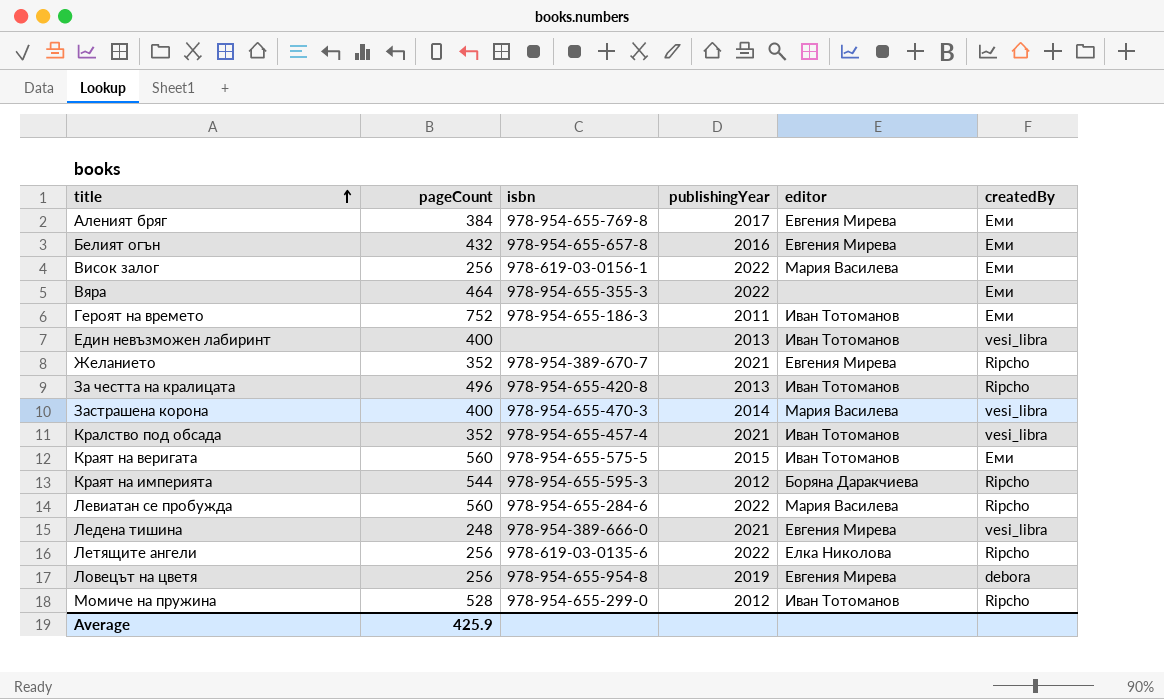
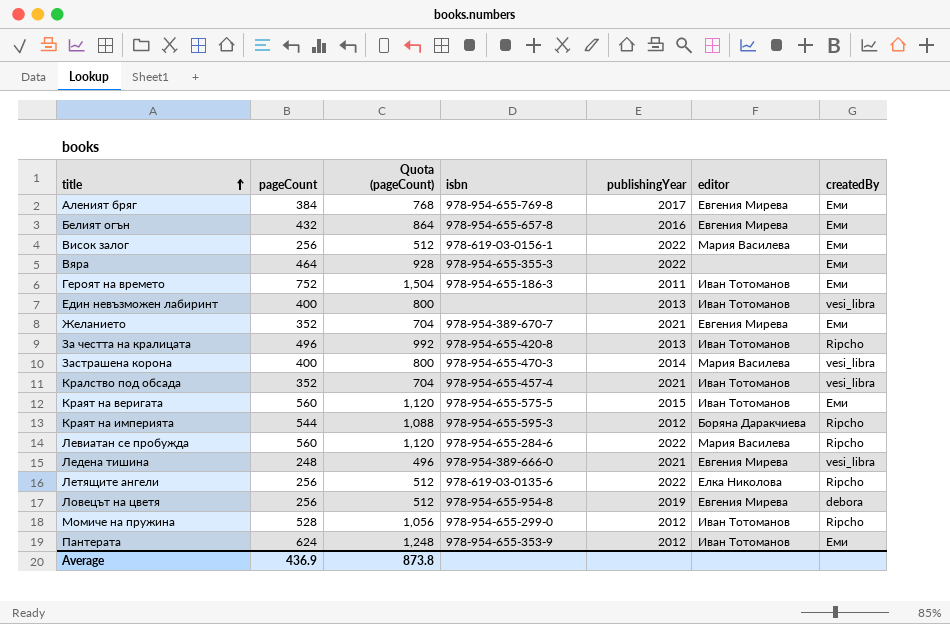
column Quota (pageCount) | formula: none -> [pageCount] * 2
Желанието | createdBy: Ripcho -> Еми
row Пантерата: none -> 624 | 1,248 | 978-954-655-353-9 | 2012 | Иван Тотоманов | Еми
Average | pageCount: 425.9 -> 436.9

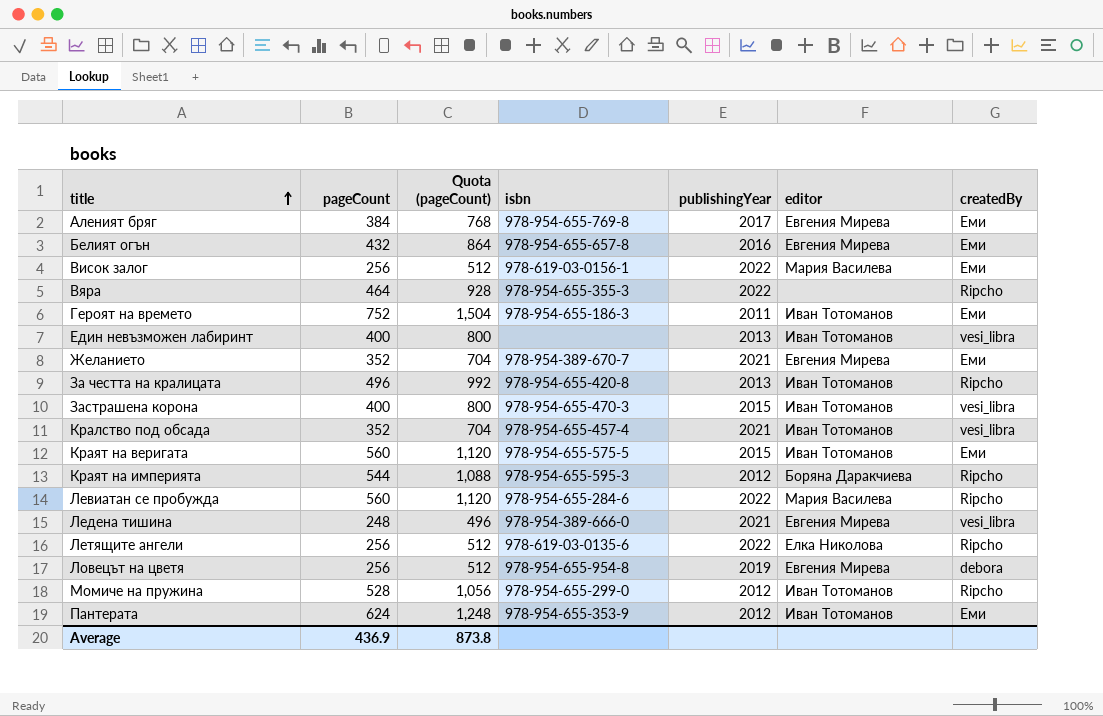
Вяра | createdBy: Еми -> Ripcho
Застрашена корона | publishingYear: 2014 -> 2015
Застрашена корона | editor: Мария Василева -> Иван Тотоманов

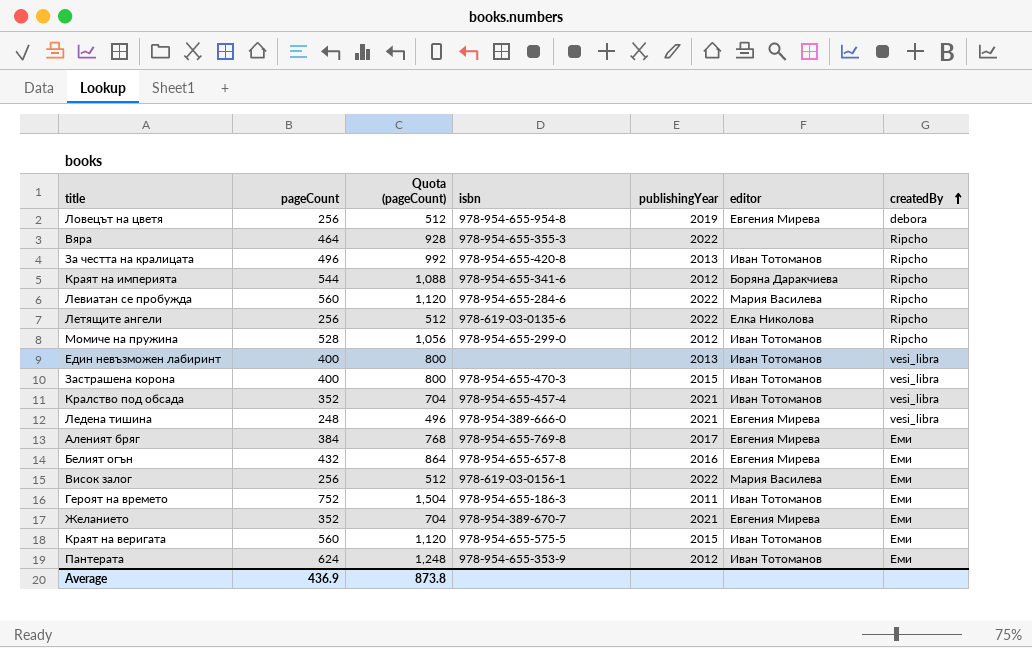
row order: title ascending -> createdBy ascending
Краят на империята | isbn: 978-954-655-595-3 -> 978-954-655-341-6

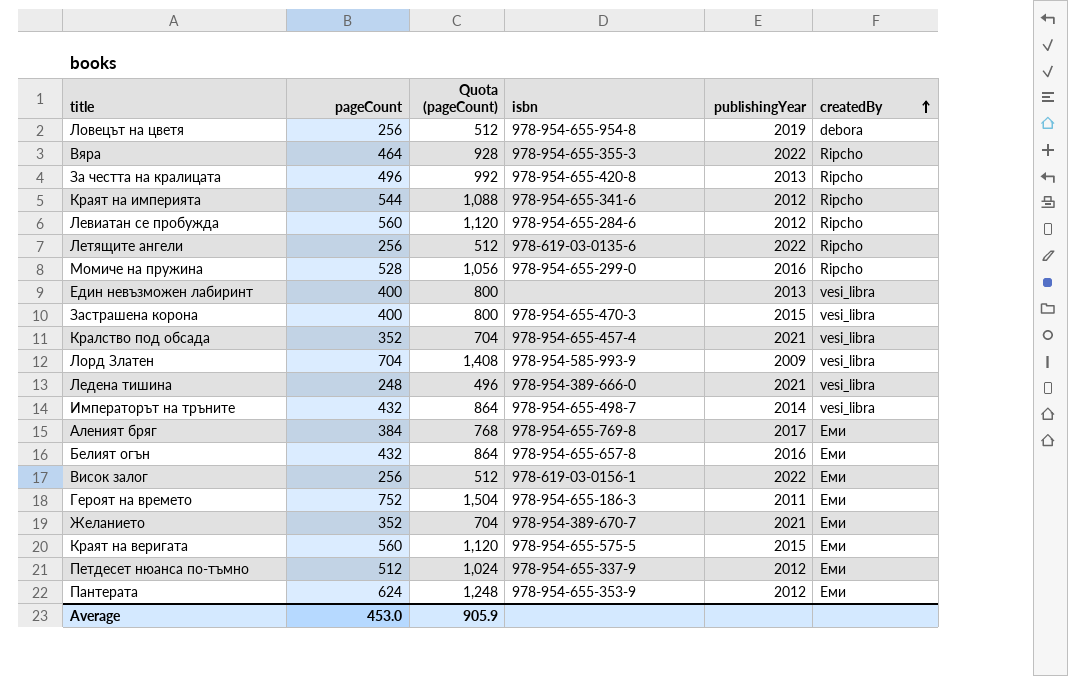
column editor | position: 6 -> none
Левиатан се пробужда | publishingYear: 2022 -> 2012
Момиче на пружина | publishingYear: 2012 -> 2016
row Лорд Златен: none -> 704 | 1,408 | 978-954-585-993-9 | 2009 | vesi_libra
row Императорът на тръните: none -> 432 | 864 | 978-954-655-498-7 | 2014 | vesi_libra
row Петдесет нюанса по-тъмно: none -> 512 | 1,024 | 978-954-655-337-9 | 2012 | Еми
Average | pageCount: 436.9 -> 453.0
Average | Quota (pageCount): 873.8 -> 905.9

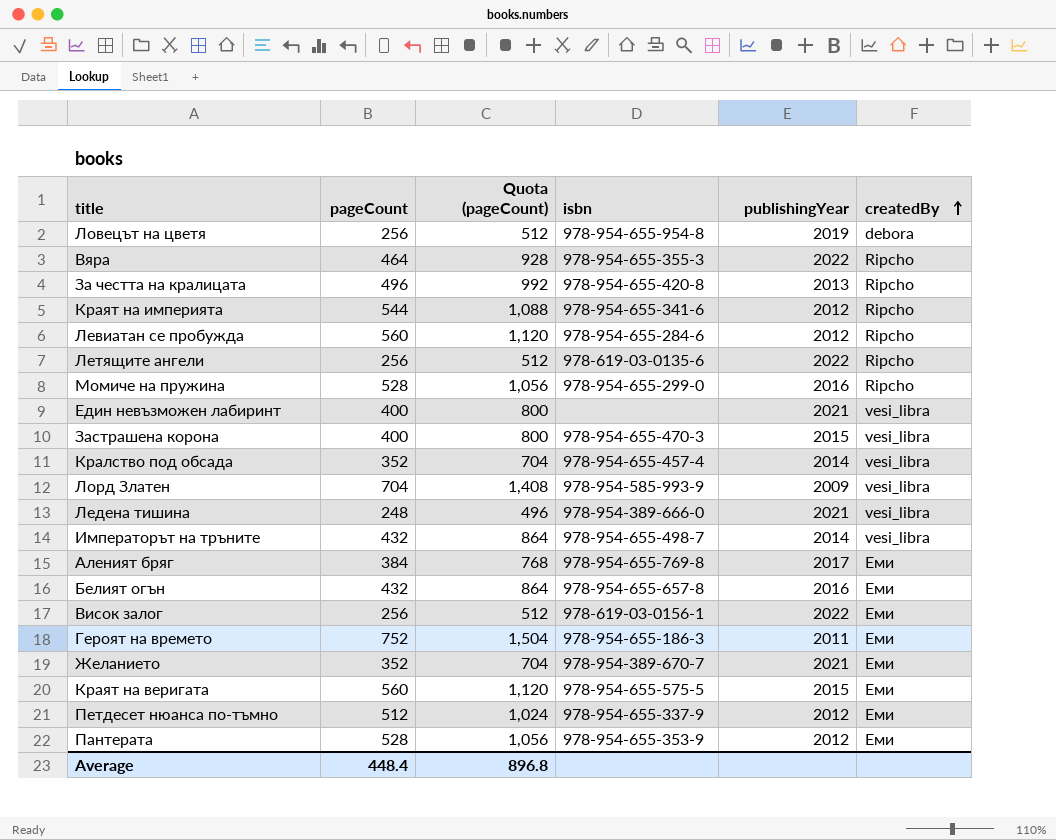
Един невъзможен лабиринт | publishingYear: 2013 -> 2021
Кралство под обсада | publishingYear: 2021 -> 2014
Пантерата | pageCount: 624 -> 528
Пантерата | Quota (pageCount): 1,248 -> 1,056
Average | pageCount: 453.0 -> 448.4
Average | Quota (pageCount): 905.9 -> 896.8

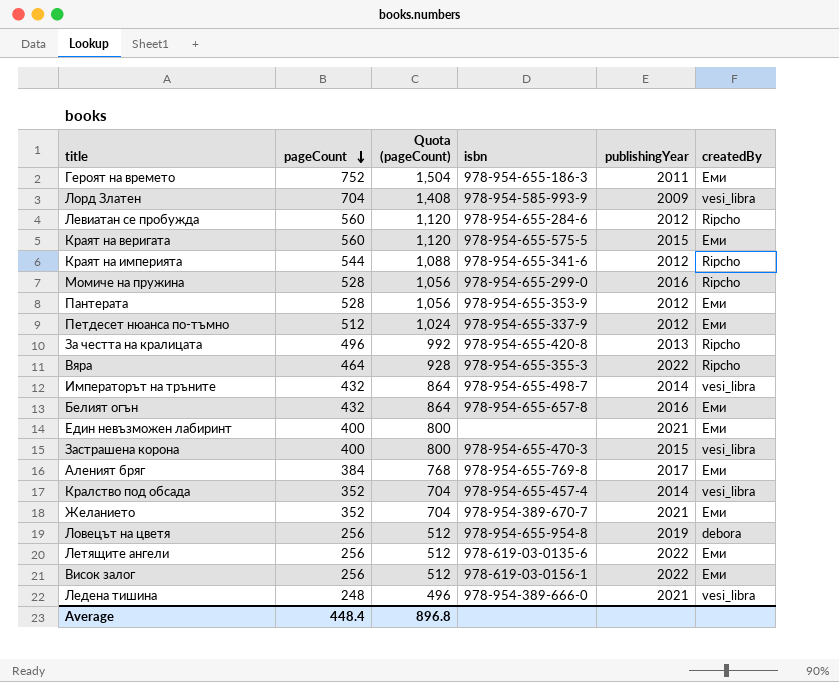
row order: createdBy ascending -> pageCount descending
Един невъзможен лабиринт | createdBy: vesi_libra -> Еми
Летящите ангели | createdBy: Ripcho -> Еми

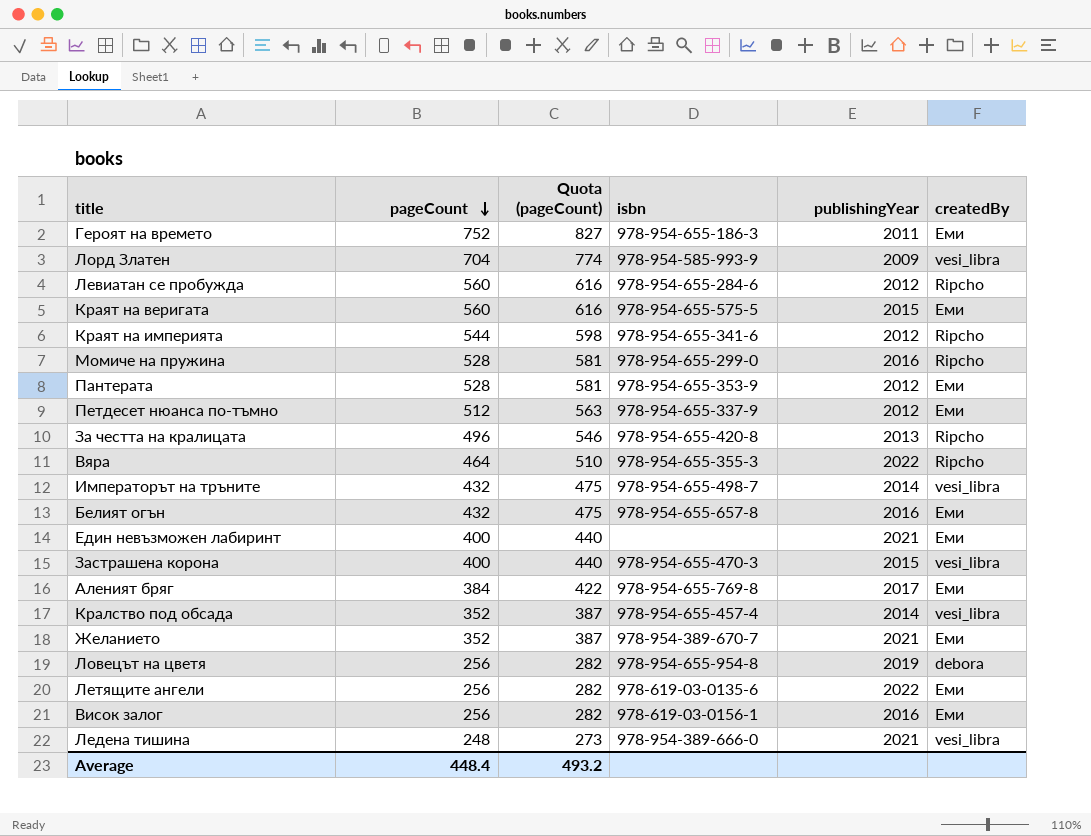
column Quota (pageCount) | formula: [pageCount] * 2 -> [pageCount] * 1.1
Висок залог | publishingYear: 2022 -> 2016
Average | Quota (pageCount): 896.8 -> 493.2

